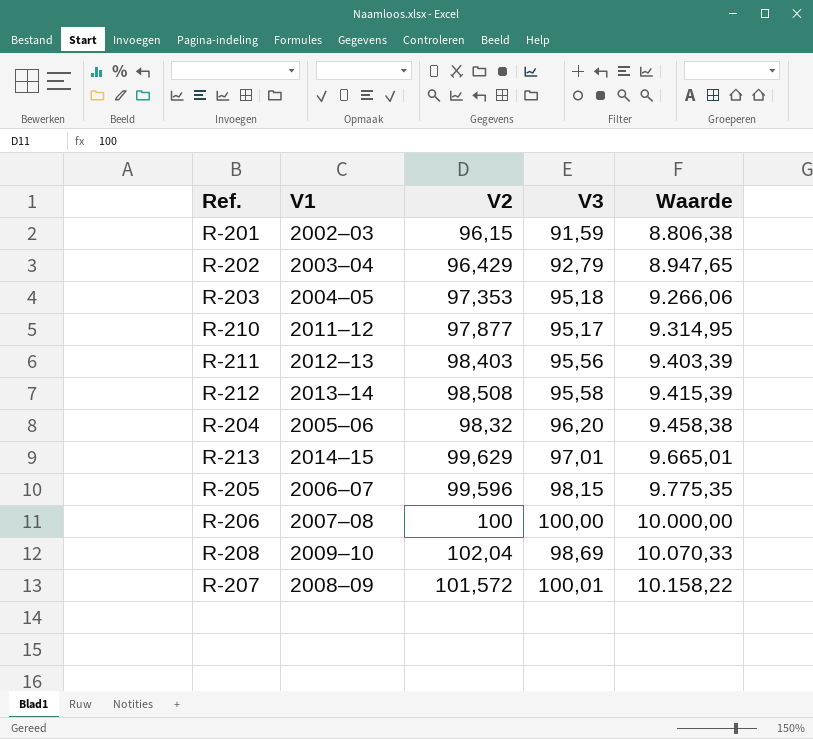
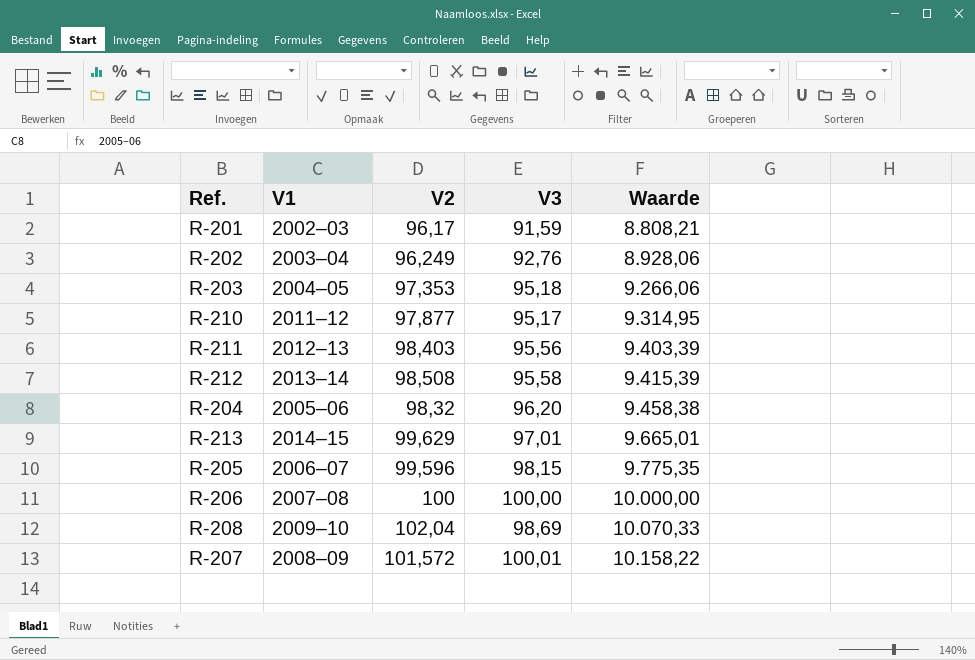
R-201 | V2: 96,15 -> 96,17
R-201 | Waarde: 8.806,38 -> 8.808,21
R-202 | V2: 96,429 -> 96,249
R-202 | V3: 92,79 -> 92,76
R-202 | Waarde: 8.947,65 -> 8.928,06

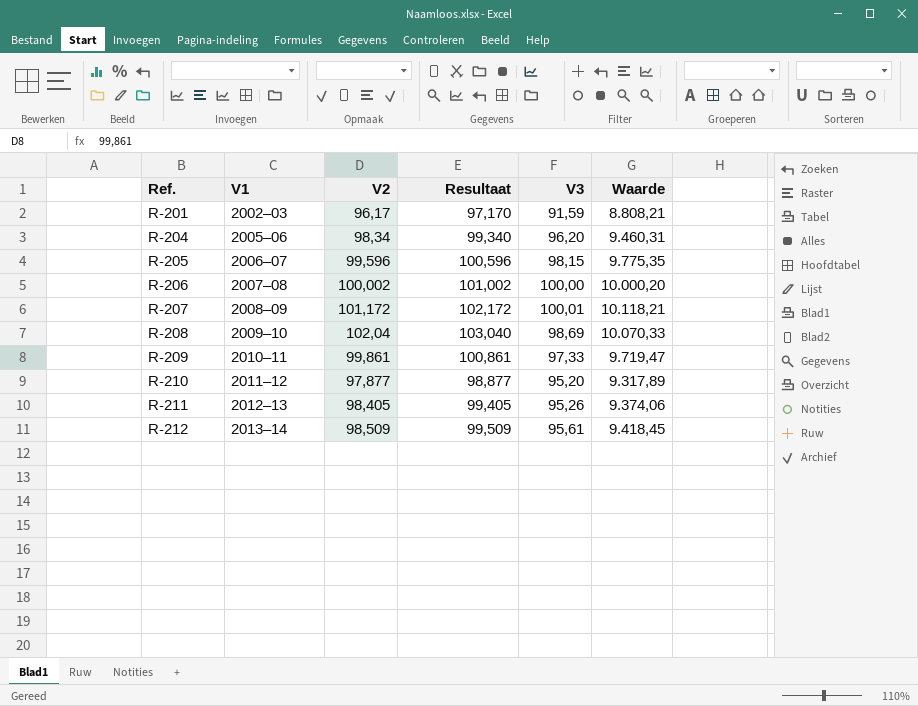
row order: Waarde ascending -> Ref. ascending
column Resultaat | formula: none -> [V2] + 1
row R-202: 2003–04 | 96,249 | 92,76 | 8.928,06 -> none
row R-203: 2004–05 | 97,353 | 95,18 | 9.266,06 -> none
row R-213: 2014–15 | 99,629 | 97,01 | 9.665,01 -> none
R-204 | V2: 98,32 -> 98,34
R-204 | Waarde: 9.458,38 -> 9.460,31
R-206 | V2: 100 -> 100,002
R-206 | Waarde: 10.000,00 -> 10.000,20
R-207 | V2: 101,572 -> 101,172
R-207 | Waarde: 10.158,22 -> 10.118,21
row R-209: none -> 2010–11 | 99,861 | 100,861 | 97,33 | 9.719,47
R-210 | V3: 95,17 -> 95,20
R-210 | Waarde: 9.314,95 -> 9.317,89
R-211 | V2: 98,403 -> 98,405
R-211 | V3: 95,56 -> 95,26
R-211 | Waarde: 9.403,39 -> 9.374,06
R-212 | V2: 98,508 -> 98,509
R-212 | V3: 95,58 -> 95,61
R-212 | Waarde: 9.415,39 -> 9.418,45

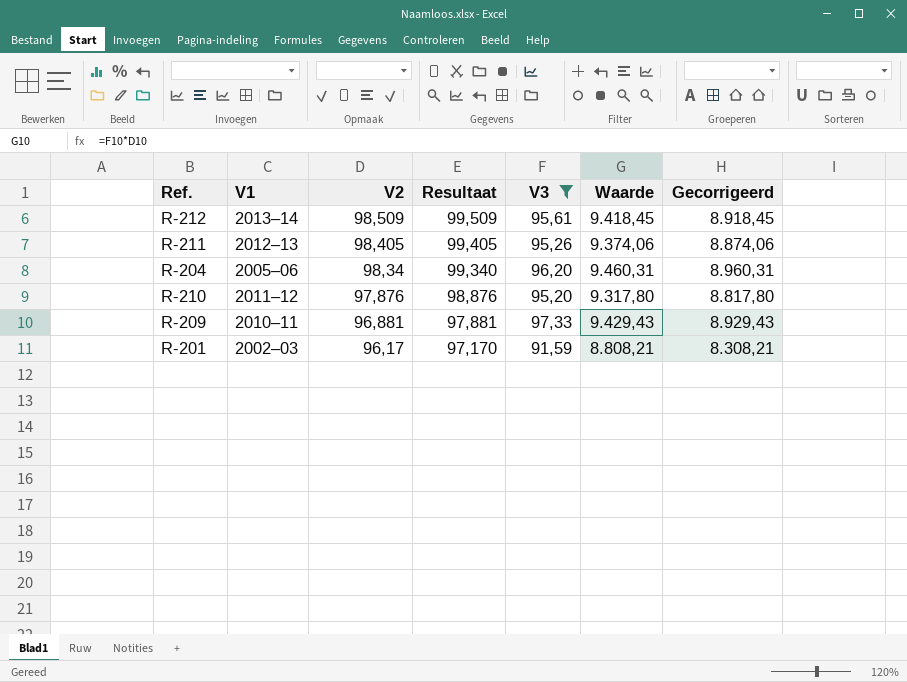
filter: none -> V3 <= 97,33
row order: Ref. ascending -> V2 descending
column Gecorrigeerd | formula: none -> [Waarde] - 500
R-210 | V2: 97,877 -> 97,876
R-210 | Resultaat: 98,877 -> 98,876
R-210 | Waarde: 9.317,89 -> 9.317,80
R-209 | V2: 99,861 -> 96,881
R-209 | Resultaat: 100,861 -> 97,881
R-209 | Waarde: 9.719,47 -> 9.429,43

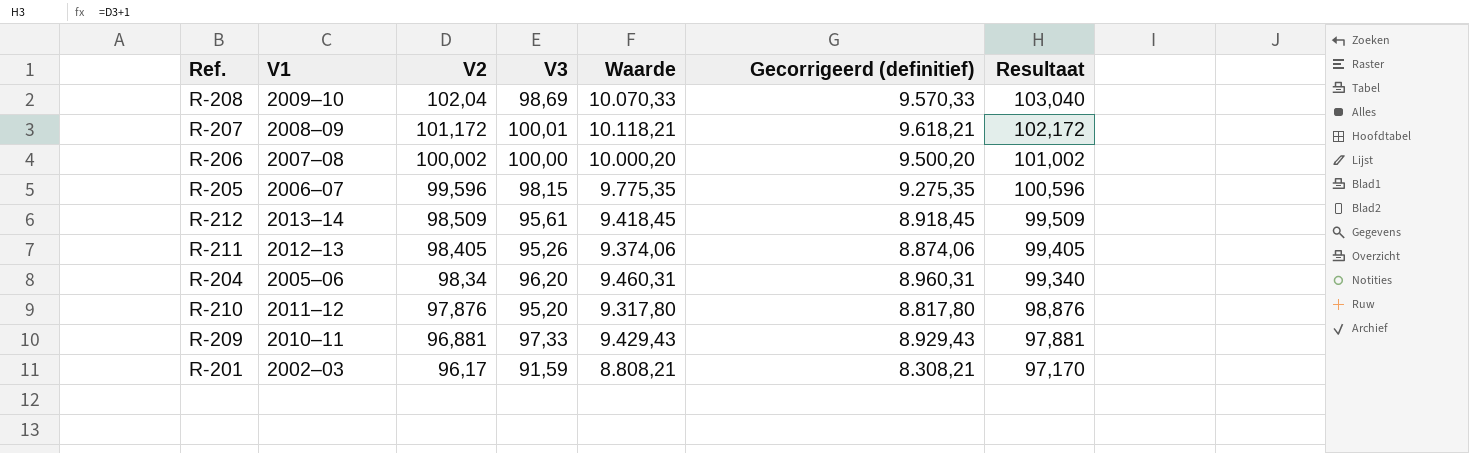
filter: V3 <= 97,33 -> none
column name: Gecorrigeerd -> Gecorrigeerd (definitief)
column Resultaat | position: 4 -> 7

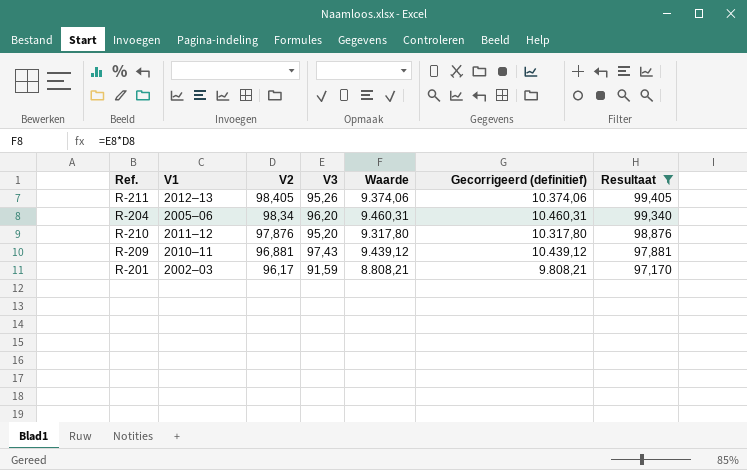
filter: none -> Resultaat <= 99,405
column Gecorrigeerd (definitief) | formula: [Waarde] - 500 -> [Waarde] + 1000
R-209 | V3: 97,33 -> 97,43
R-209 | Waarde: 9.429,43 -> 9.439,12

